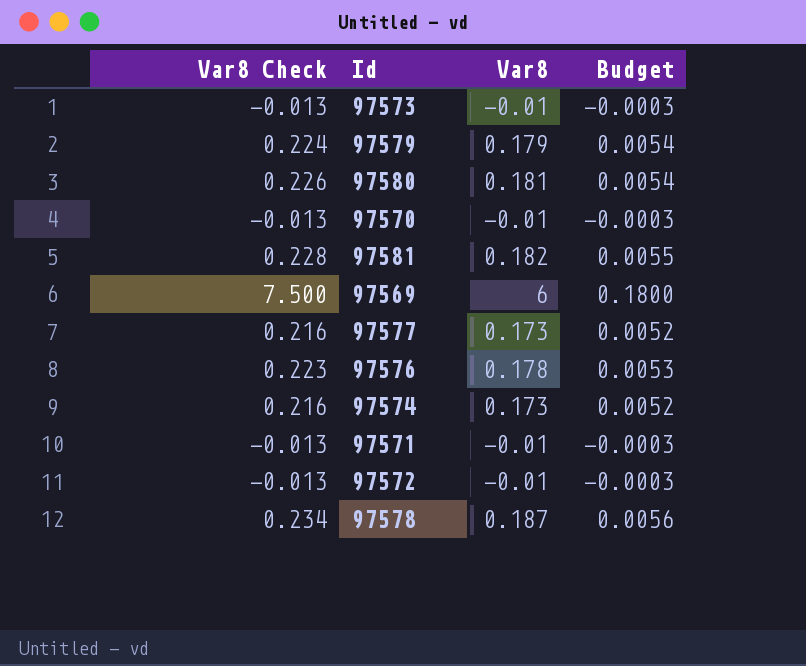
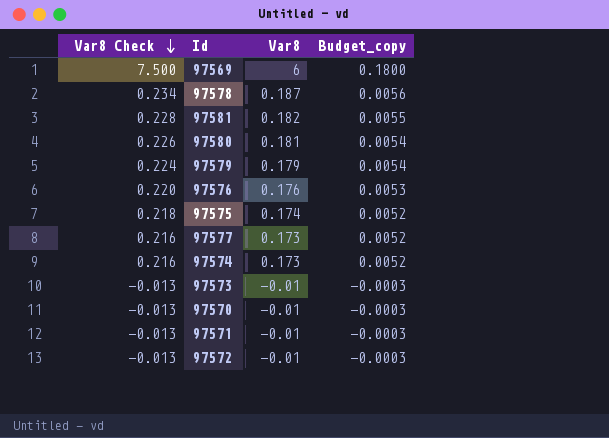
row order: none -> Var8 Check descending
column name: Budget -> Budget_copy
97576 | Var8 Check: 0.223 -> 0.220
97576 | Var8: 0.178 -> 0.176
row 97575: none -> 0.218 | 0.174 | 0.0052

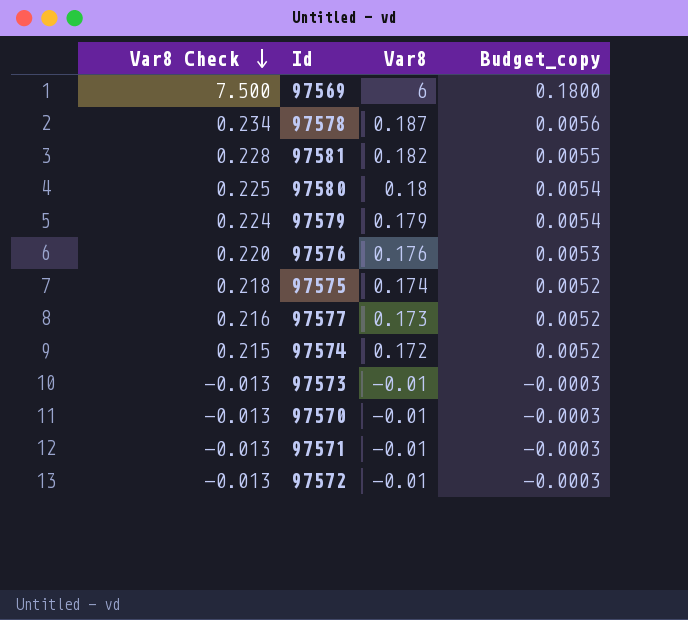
97580 | Var8 Check: 0.226 -> 0.225
97580 | Var8: 0.181 -> 0.18
97574 | Var8 Check: 0.216 -> 0.215
97574 | Var8: 0.173 -> 0.172

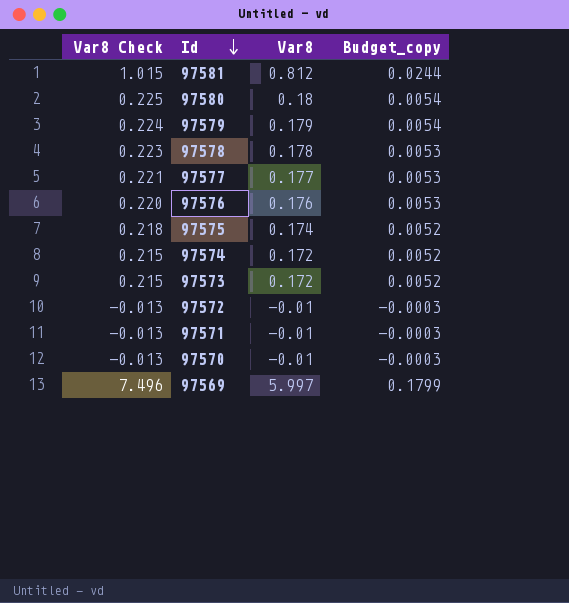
row order: Var8 Check descending -> Id descending
97581 | Var8 Check: 0.228 -> 1.015
97581 | Var8: 0.182 -> 0.812
97581 | Budget_copy: 0.0055 -> 0.0244
97578 | Var8 Check: 0.234 -> 0.223
97578 | Var8: 0.187 -> 0.178
97578 | Budget_copy: 0.0056 -> 0.0053
97577 | Var8 Check: 0.216 -> 0.221
97577 | Var8: 0.173 -> 0.177
97577 | Budget_copy: 0.0052 -> 0.0053
97573 | Var8 Check: -0.013 -> 0.215
97573 | Var8: -0.01 -> 0.172
97573 | Budget_copy: -0.0003 -> 0.0052
97569 | Var8 Check: 7.500 -> 7.496
97569 | Var8: 6 -> 5.997
97569 | Budget_copy: 0.1800 -> 0.1799

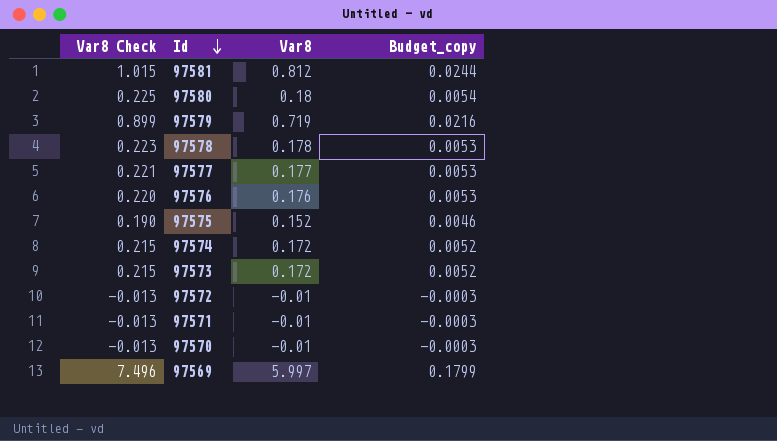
97579 | Var8 Check: 0.224 -> 0.899
97579 | Var8: 0.179 -> 0.719
97579 | Budget_copy: 0.0054 -> 0.0216
97575 | Var8 Check: 0.218 -> 0.190
97575 | Var8: 0.174 -> 0.152
97575 | Budget_copy: 0.0052 -> 0.0046

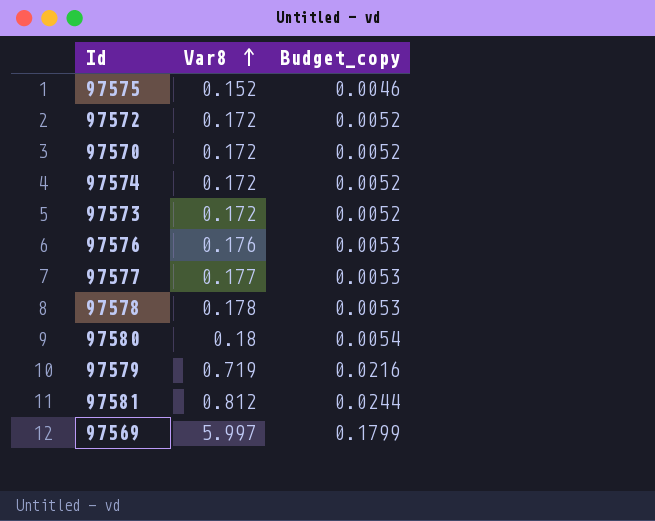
row order: Id descending -> Var8 ascending
column Var8 Check | formula: [Var8] * 1.25 -> none
row 97571: -0.013 | -0.01 | -0.0003 -> none
97572 | Var8: -0.01 -> 0.172
97572 | Budget_copy: -0.0003 -> 0.0052
97570 | Var8: -0.01 -> 0.172
97570 | Budget_copy: -0.0003 -> 0.0052

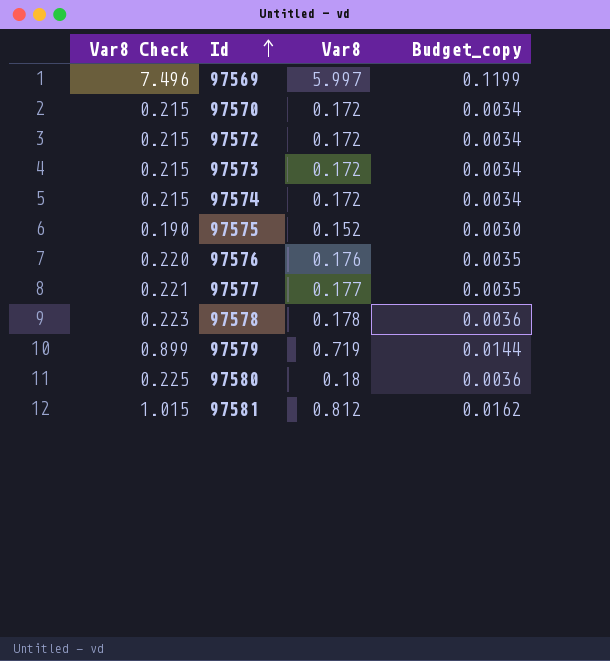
row order: Var8 ascending -> Id ascending
column Var8 Check | formula: none -> [Var8] * 1.25
column Budget_copy | formula: [Var8] * 0.03 -> [Var8] * 0.02

